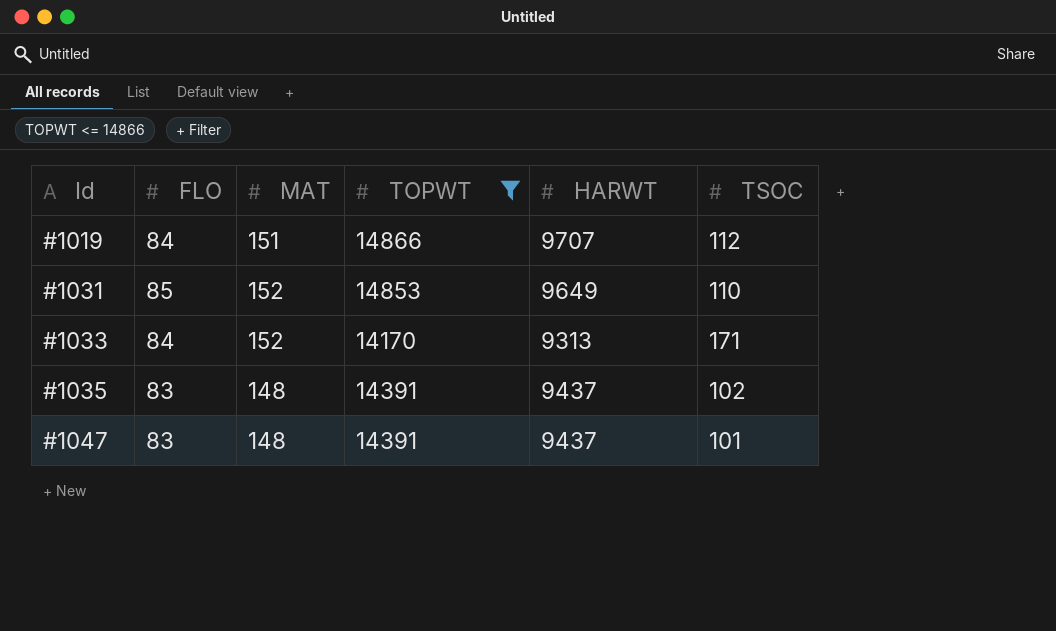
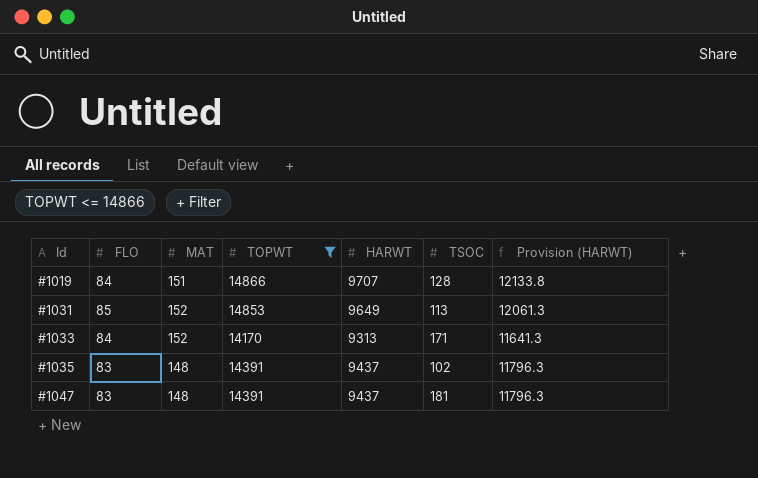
column Provision (HARWT) | formula: none -> [HARWT] * 1.25
#1019 | TSOC: 112 -> 128
#1031 | TSOC: 110 -> 113
#1047 | TSOC: 101 -> 181

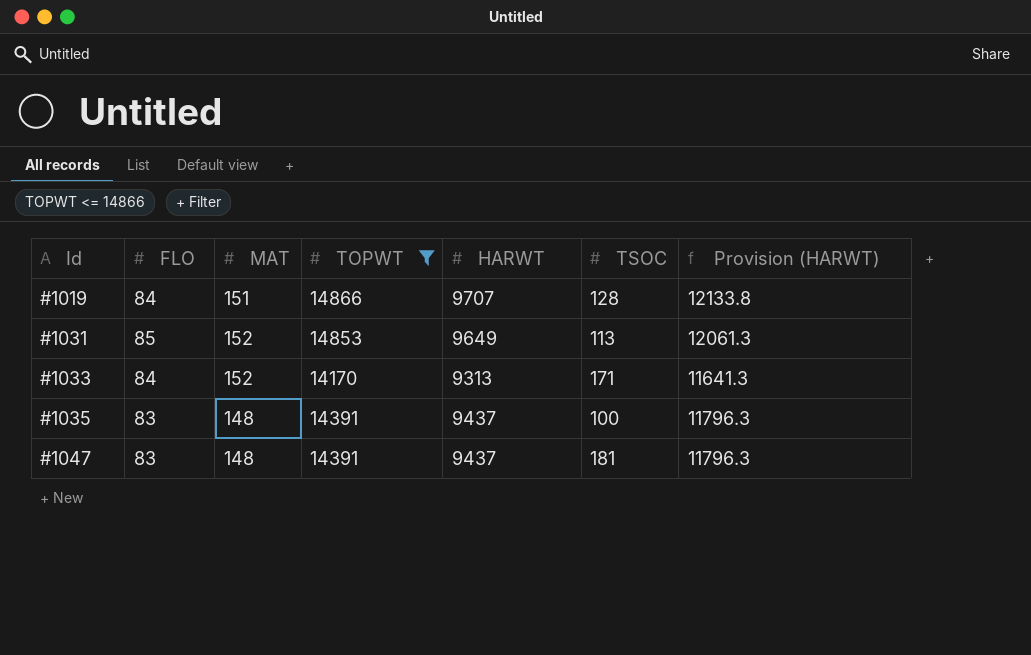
#1035 | TSOC: 102 -> 100

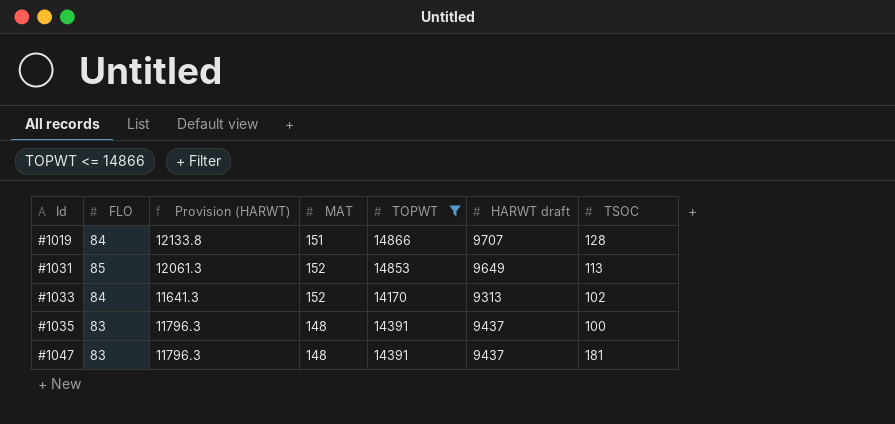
column Provision (HARWT) | position: 7 -> 3
column name: HARWT -> HARWT draft
#1033 | TSOC: 171 -> 102

